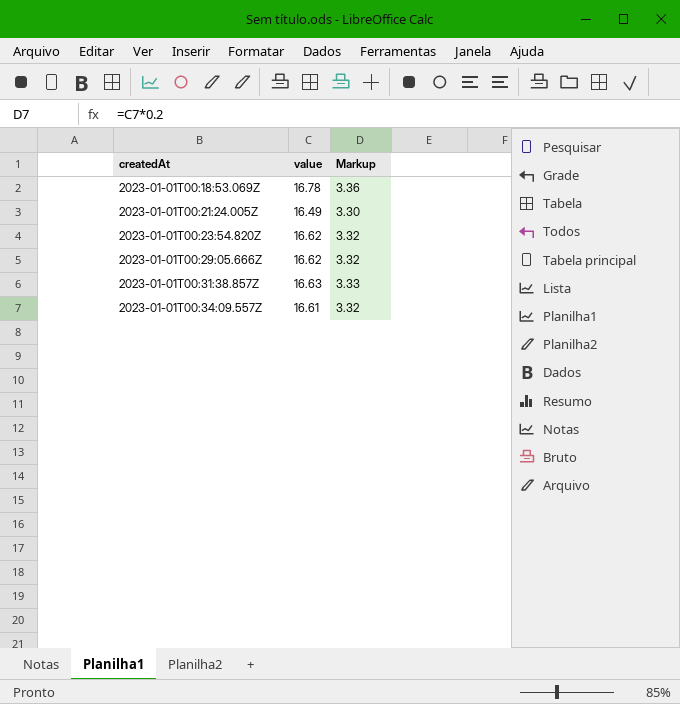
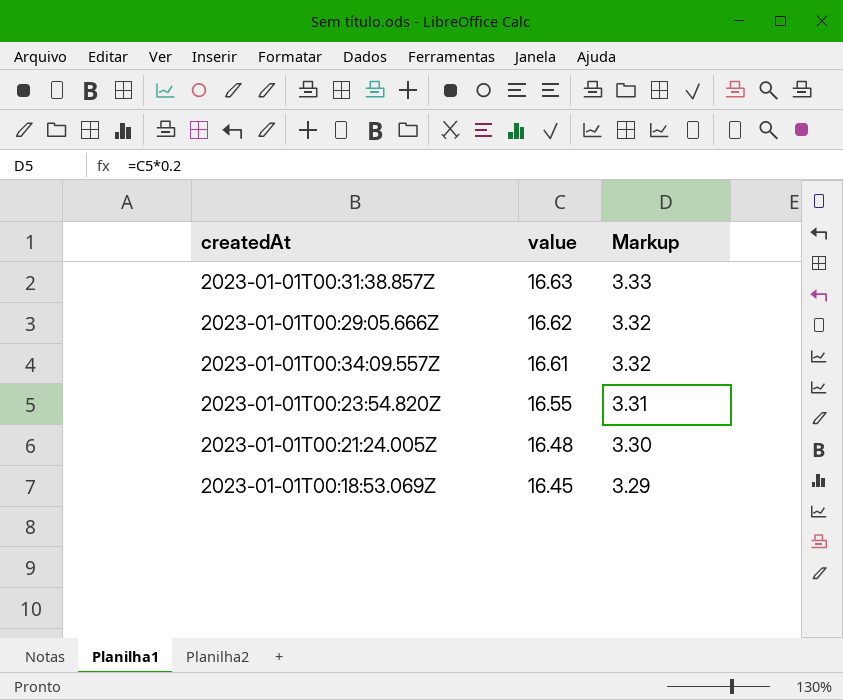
row order: createdAt ascending -> value descending
2023-01-01T00:23:54.820Z | value: 16.62 -> 16.55
2023-01-01T00:23:54.820Z | Markup: 3.32 -> 3.31
2023-01-01T00:21:24.005Z | value: 16.49 -> 16.48
2023-01-01T00:18:53.069Z | value: 16.78 -> 16.45
2023-01-01T00:18:53.069Z | Markup: 3.36 -> 3.29

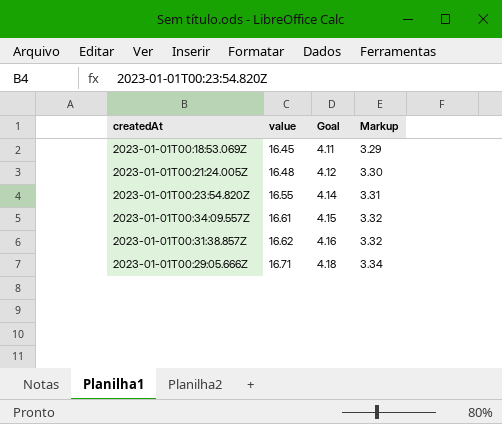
row order: value descending -> value ascending
column Goal | formula: none -> [value] * 0.25
2023-01-01T00:31:38.857Z | value: 16.63 -> 16.62
2023-01-01T00:31:38.857Z | Markup: 3.33 -> 3.32
2023-01-01T00:29:05.666Z | value: 16.62 -> 16.71
2023-01-01T00:29:05.666Z | Markup: 3.32 -> 3.34

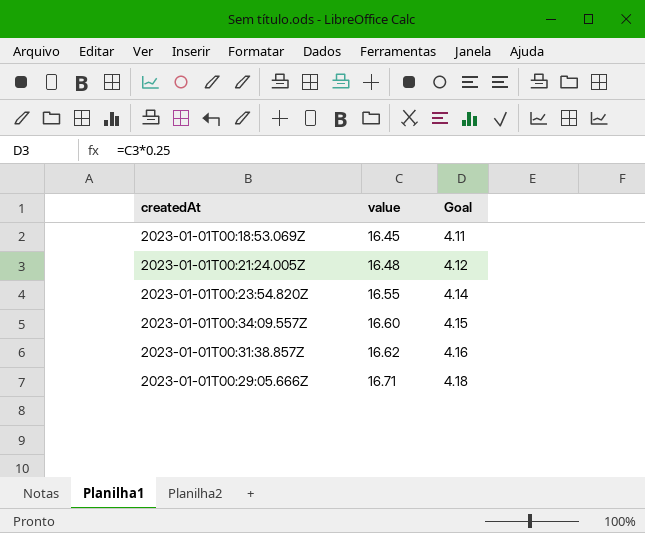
column Markup | formula: [value] * 0.2 -> none
2023-01-01T00:34:09.557Z | value: 16.61 -> 16.60

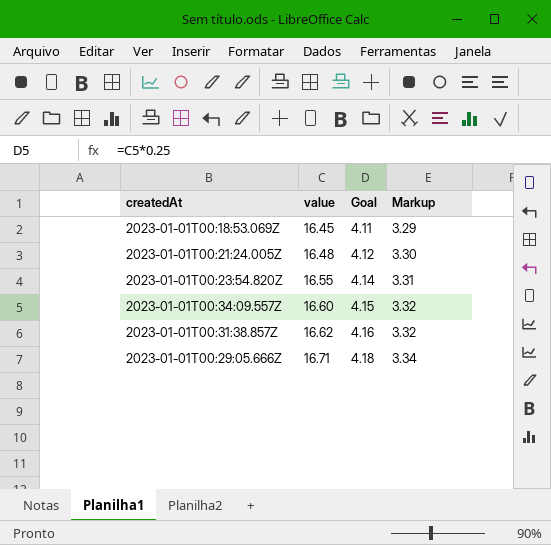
column Markup | formula: none -> [value] * 0.2

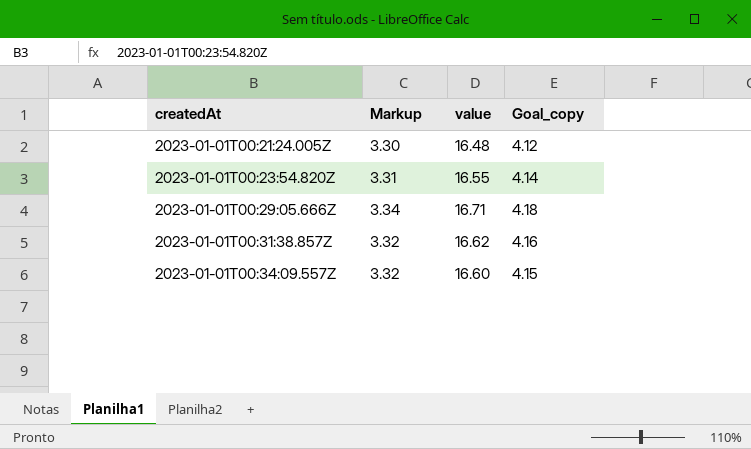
row order: value ascending -> createdAt ascending
column Markup | position: 4 -> 2
column name: Goal -> Goal_copy
row 2023-01-01T00:18:53.069Z: 16.45 | 4.11 | 3.29 -> none

